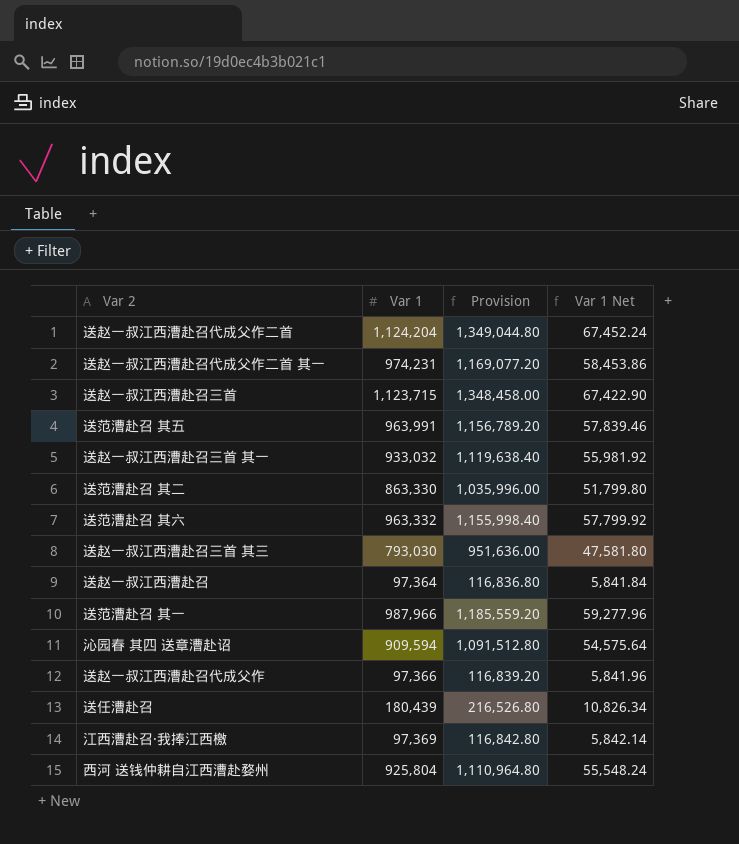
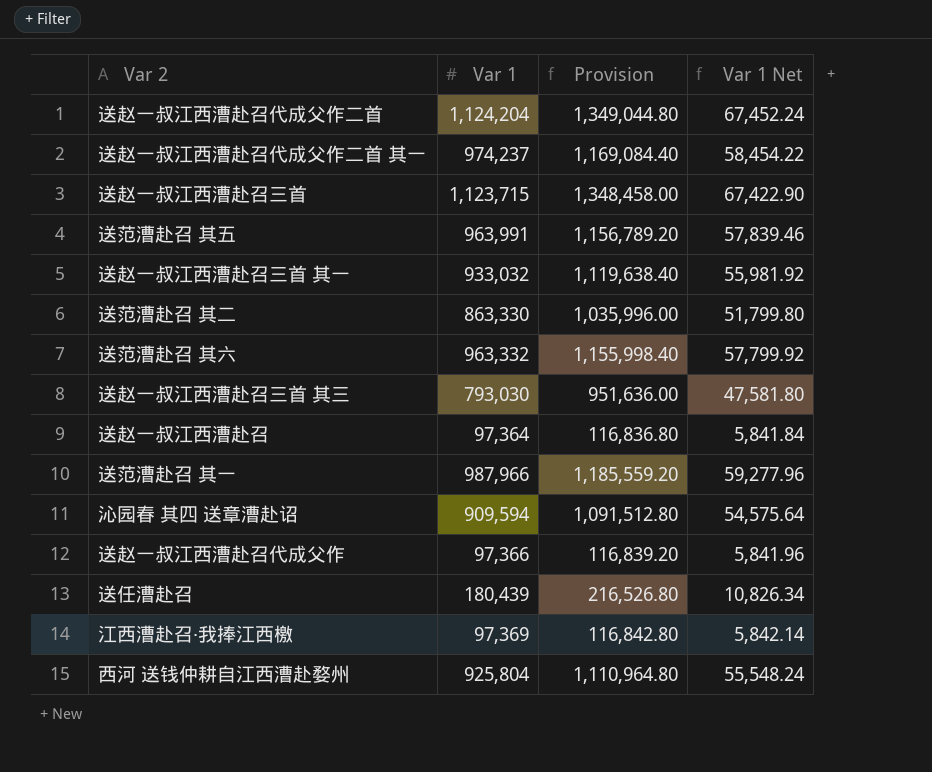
送赵一叔江西漕赴召代成父作二首 其一 | Var 1: 974,231 -> 974,237
送赵一叔江西漕赴召代成父作二首 其一 | Provision: 1,169,077.20 -> 1,169,084.40
送赵一叔江西漕赴召代成父作二首 其一 | Var 1 Net: 58,453.86 -> 58,454.22

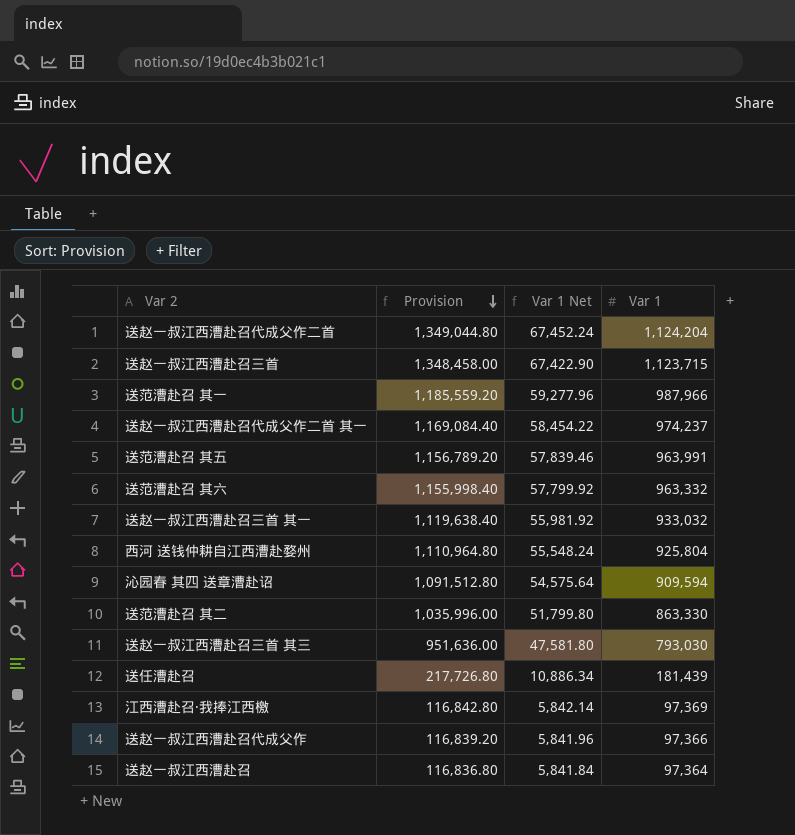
row order: none -> Provision descending
column Var 1 | position: 2 -> 4
送任漕赴召 | Provision: 216,526.80 -> 217,726.80
送任漕赴召 | Var 1 Net: 10,826.34 -> 10,886.34
送任漕赴召 | Var 1: 180,439 -> 181,439

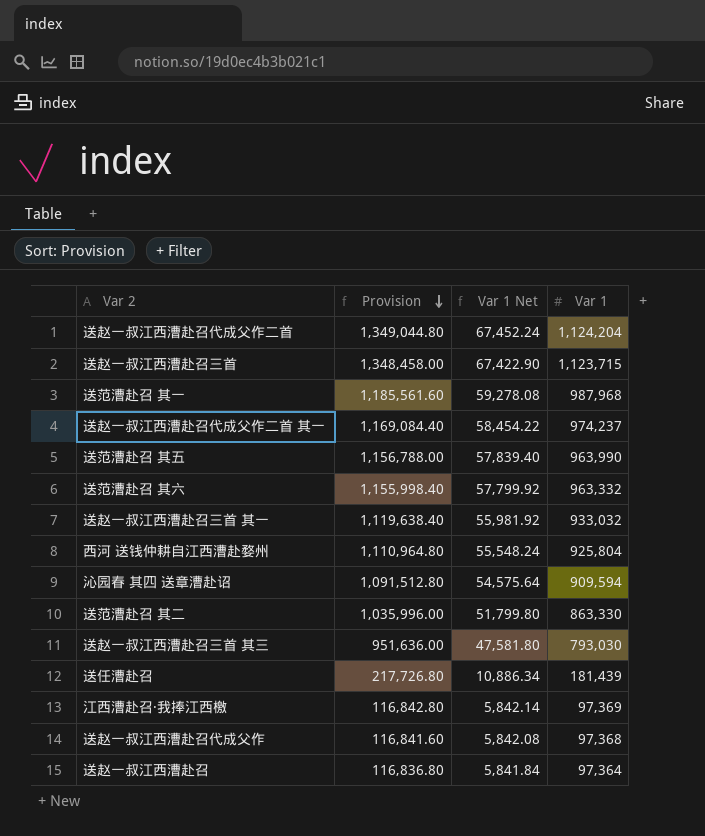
送范漕赴召 其一 | Provision: 1,185,559.20 -> 1,185,561.60
送范漕赴召 其一 | Var 1 Net: 59,277.96 -> 59,278.08
送范漕赴召 其一 | Var 1: 987,966 -> 987,968
送范漕赴召 其五 | Provision: 1,156,789.20 -> 1,156,788.00
送范漕赴召 其五 | Var 1 Net: 57,839.46 -> 57,839.40
送范漕赴召 其五 | Var 1: 963,991 -> 963,990
送赵一叔江西漕赴召代成父作 | Provision: 116,839.20 -> 116,841.60
送赵一叔江西漕赴召代成父作 | Var 1 Net: 5,841.96 -> 5,842.08
送赵一叔江西漕赴召代成父作 | Var 1: 97,366 -> 97,368

